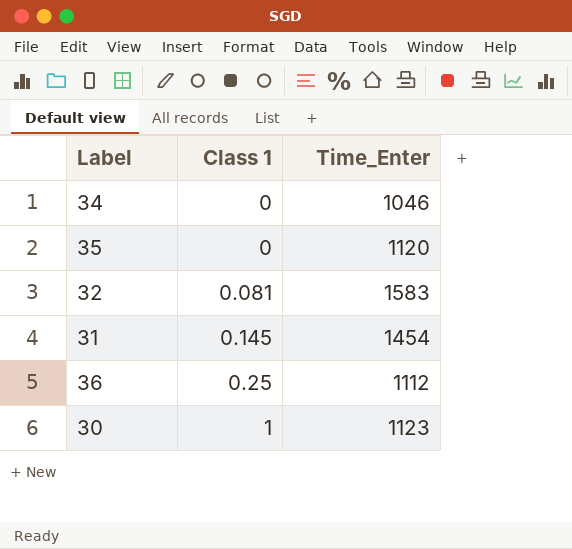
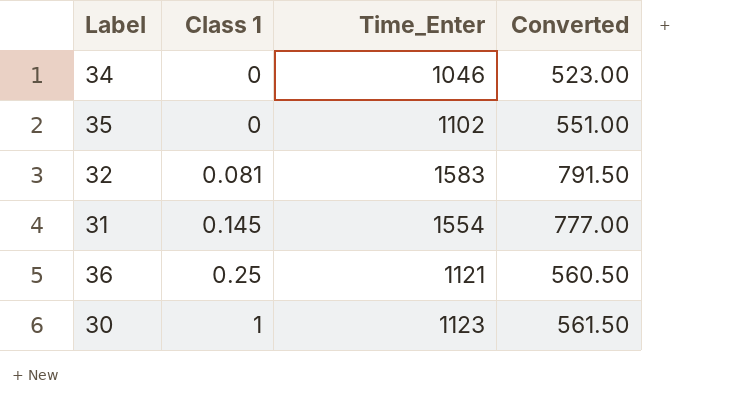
column Converted | formula: none -> [Time_Enter] * 0.5
35 | Time_Enter: 1120 -> 1102
31 | Time_Enter: 1454 -> 1554
36 | Time_Enter: 1112 -> 1121

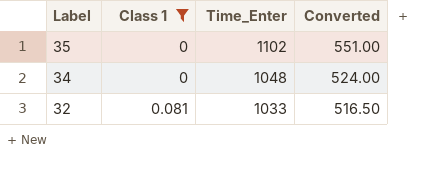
filter: none -> Class 1 <= 0.081
row order: Class 1 ascending -> Label descending
34 | Time_Enter: 1046 -> 1048
34 | Converted: 523.00 -> 524.00
32 | Time_Enter: 1583 -> 1033
32 | Converted: 791.50 -> 516.50

